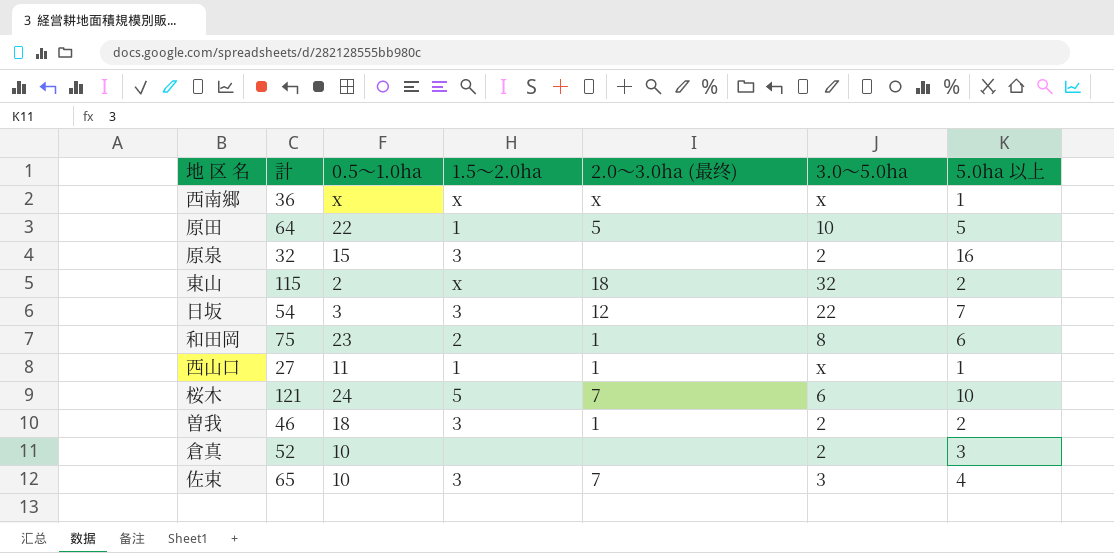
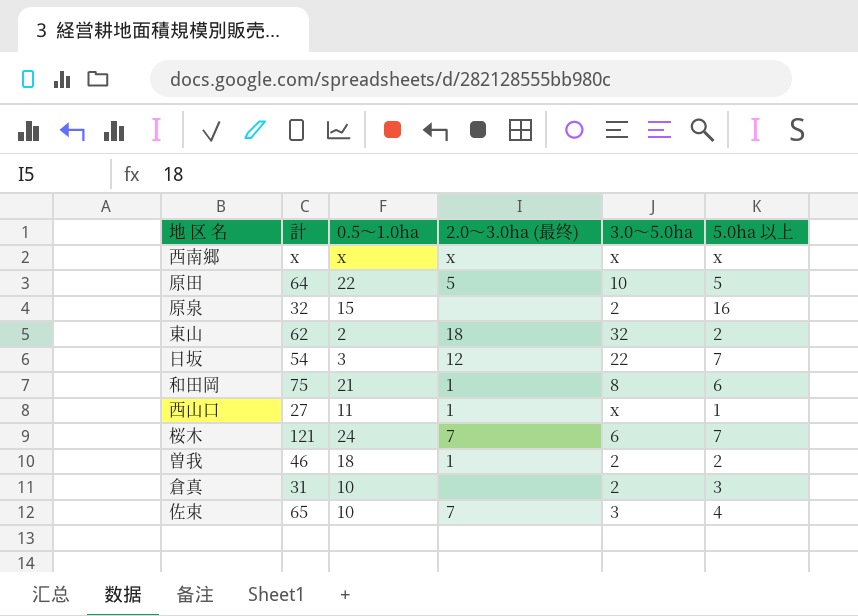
column 1.5～2.0ha | position: 4 -> none
西南郷 | 計: 36 -> x
西南郷 | 5.0ha 以上: 1 -> x
東山 | 計: 115 -> 62
和田岡 | 0.5～1.0ha: 23 -> 21
桜木 | 5.0ha 以上: 10 -> 7
倉真 | 計: 52 -> 31

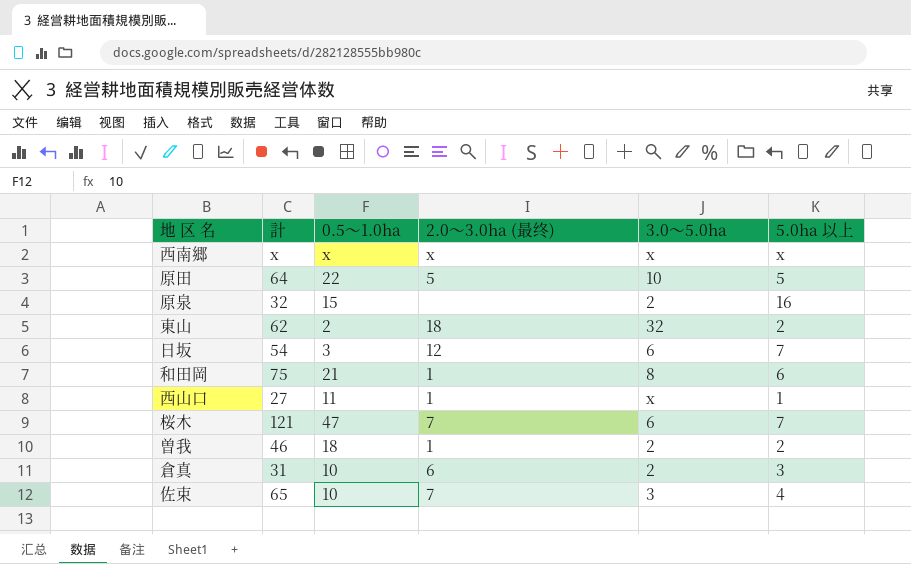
日坂 | 3.0～5.0ha: 22 -> 6
桜木 | 0.5～1.0ha: 24 -> 47
倉真 | 2.0～3.0ha (最终): none -> 6

